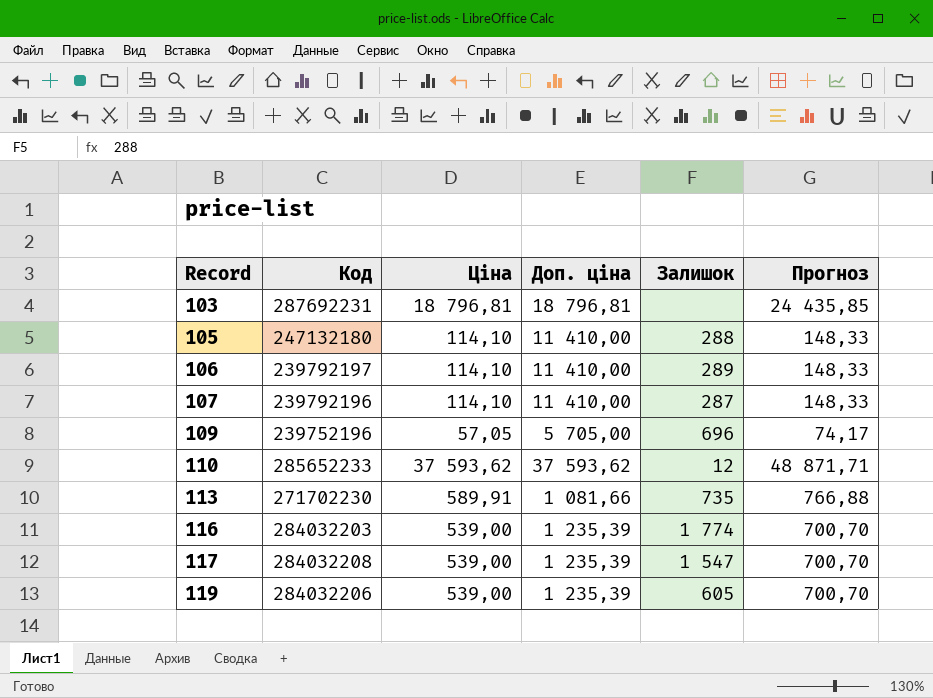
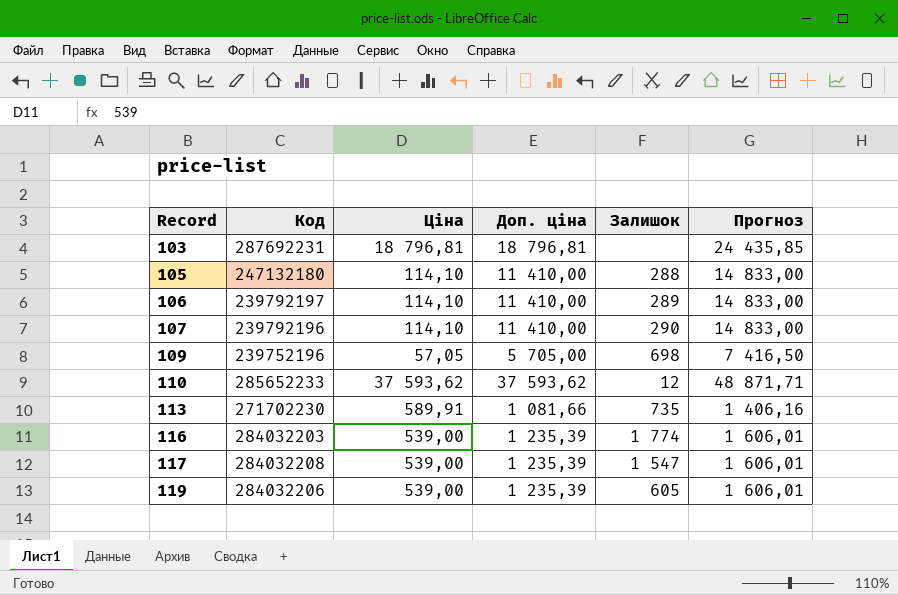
column Прогноз | formula: [Ціна] * 1,3 -> [Доп. ціна] * 1,3
107 | Залишок: 287 -> 290
109 | Залишок: 696 -> 698

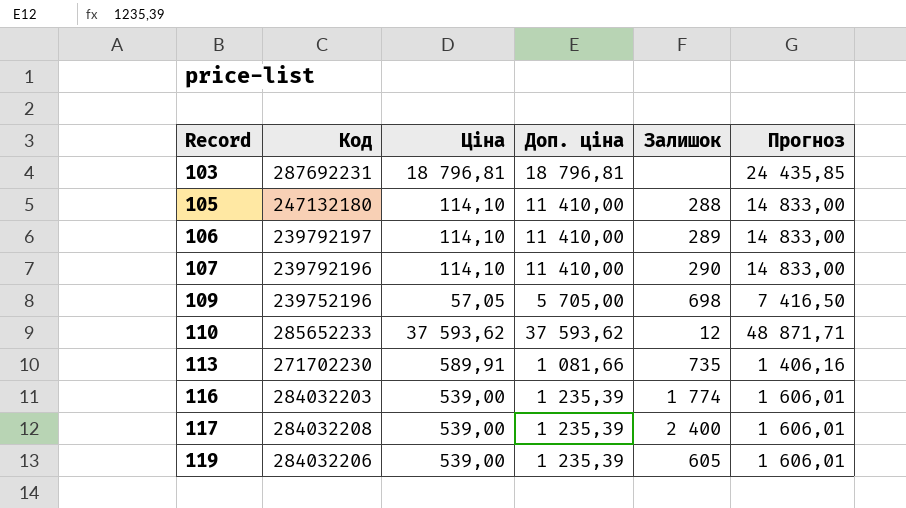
117 | Залишок: 1 547 -> 2 400

